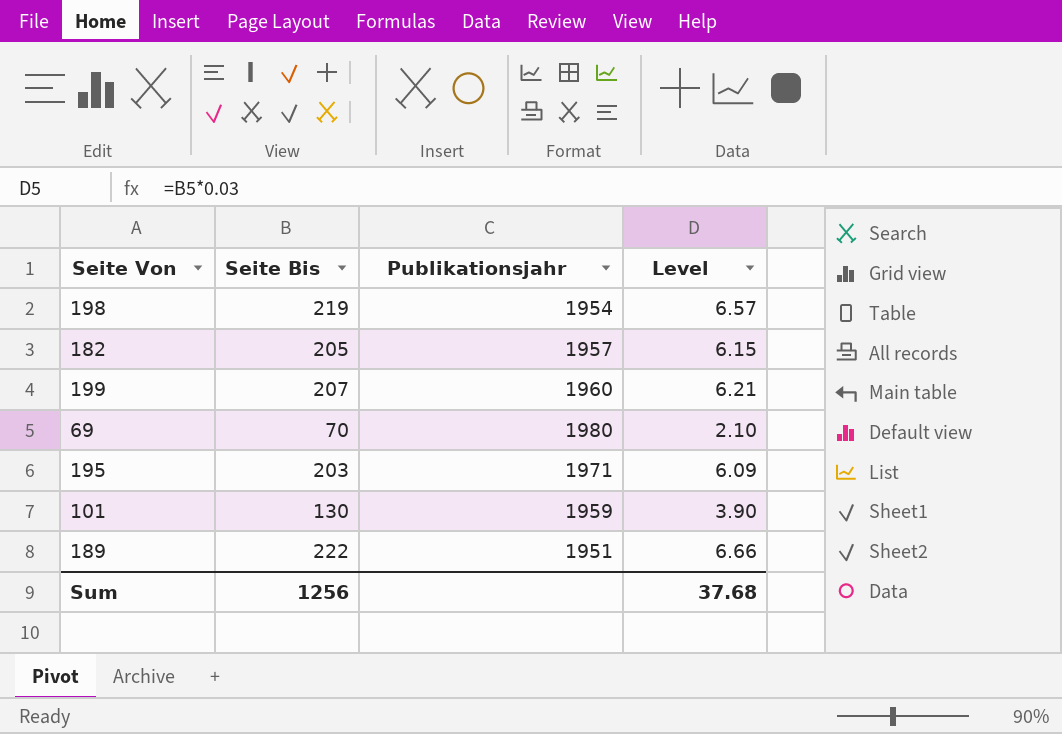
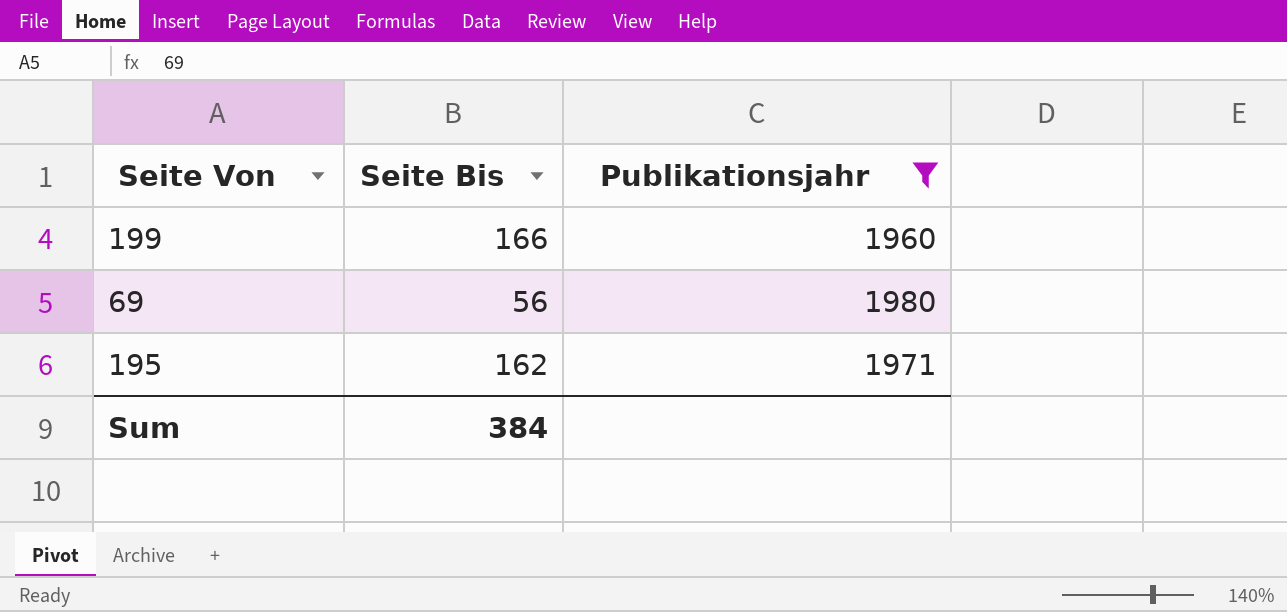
filter: none -> Publikationsjahr >= 1960
column Level | formula: [Seite Bis] * 0.03 -> none
199 | Seite Bis: 207 -> 166
69 | Seite Bis: 70 -> 56
195 | Seite Bis: 203 -> 162
Sum | Seite Bis: 1256 -> 384

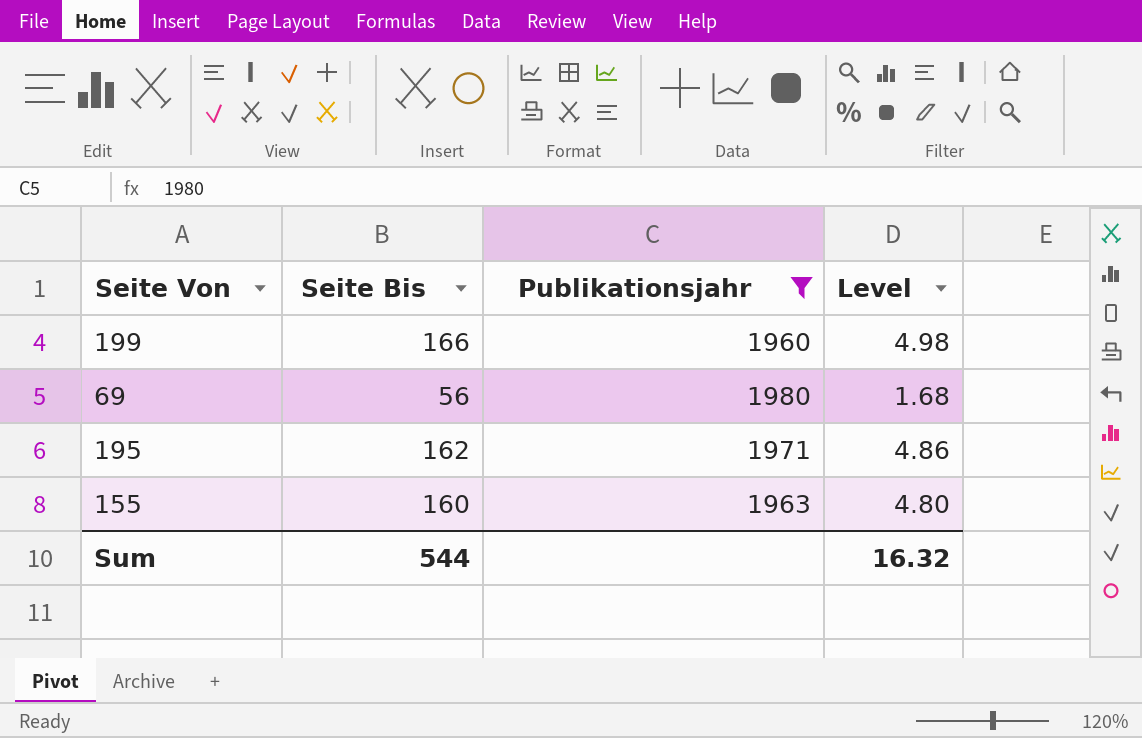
column Level | formula: none -> [Seite Bis] * 0.03
row 155: none -> 160 | 1963 | 4.80
Sum | Seite Bis: 384 -> 544

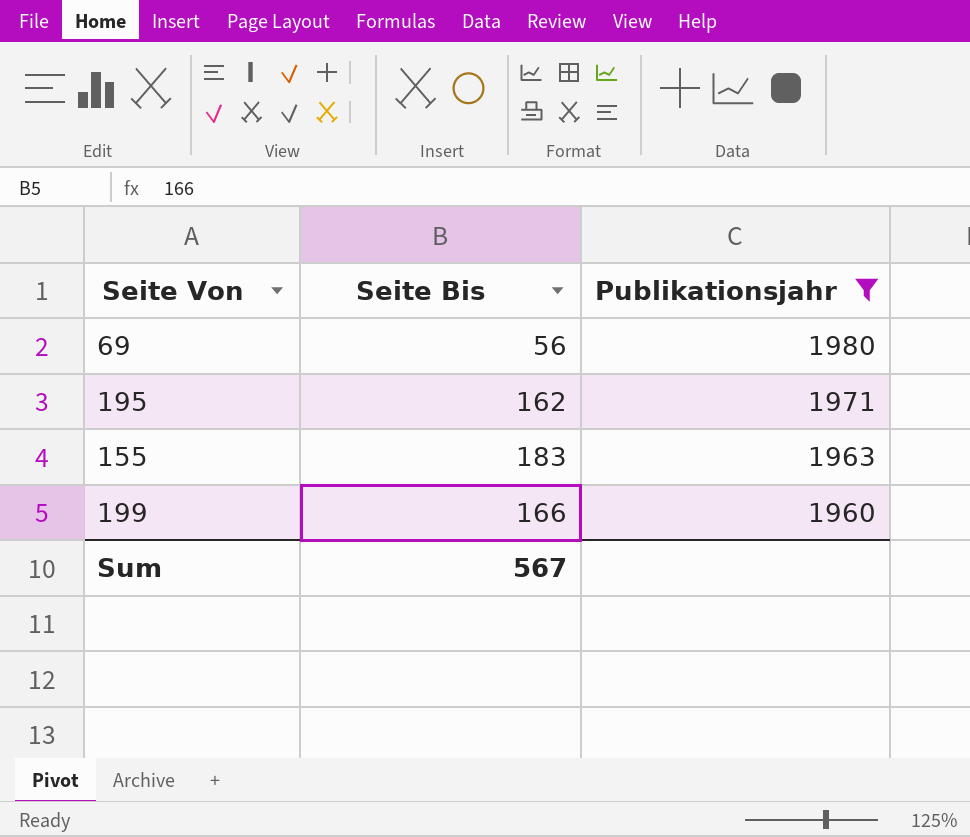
row order: none -> Publikationsjahr descending
column Level | formula: [Seite Bis] * 0.03 -> none
155 | Seite Bis: 160 -> 183
Sum | Seite Bis: 544 -> 567

